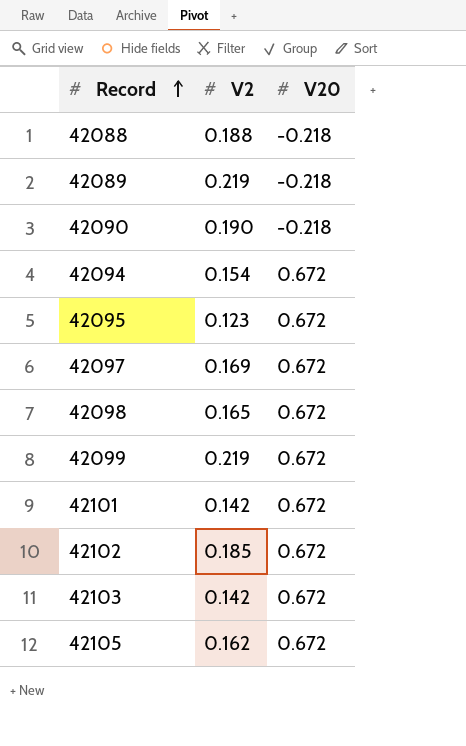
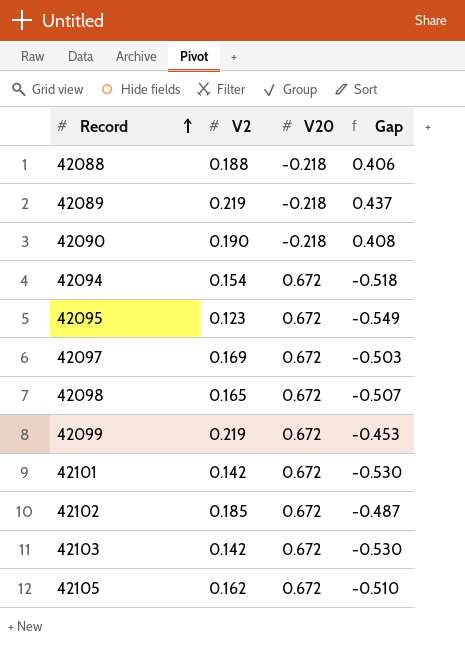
column Gap | formula: none -> [V2] - [V20]

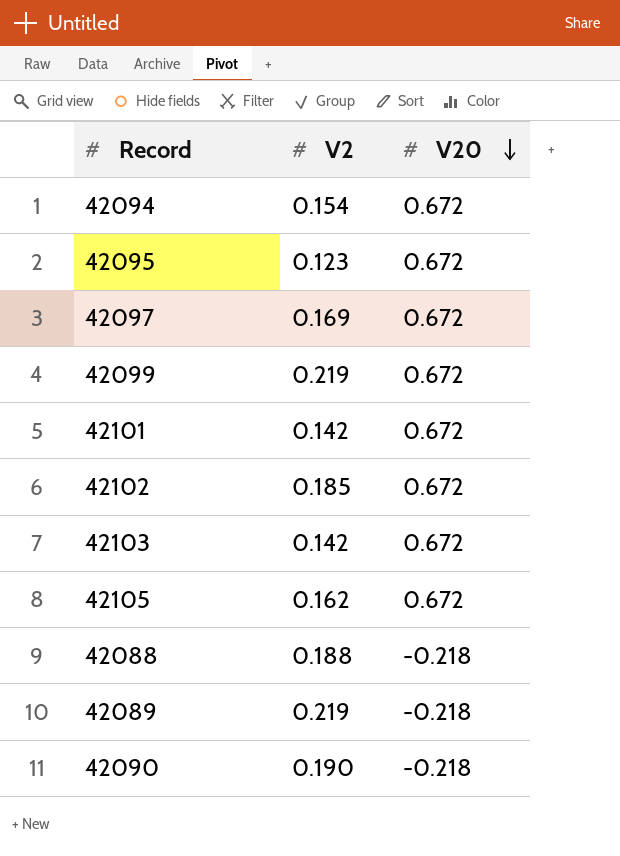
row order: Record ascending -> V20 descending
column Gap | formula: [V2] - [V20] -> none
row 42098: 0.165 | 0.672 | -0.507 -> none

